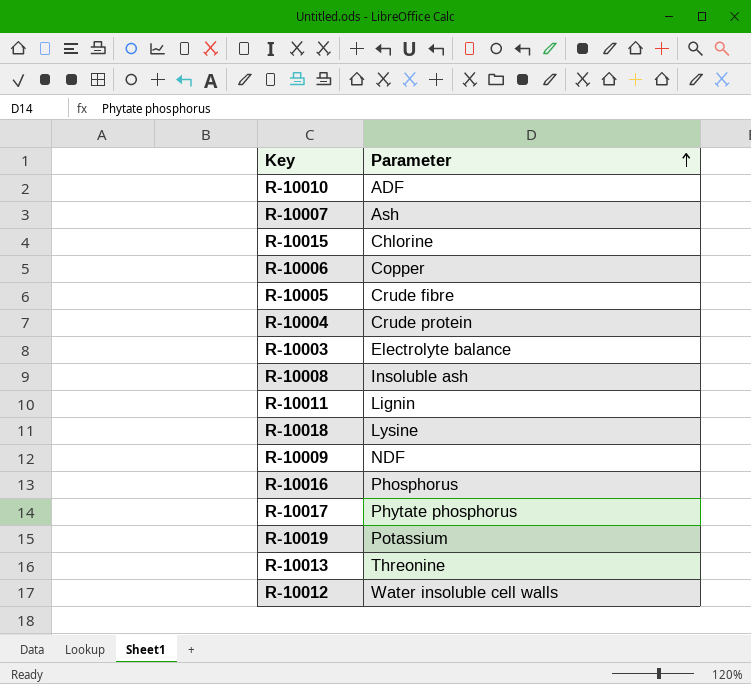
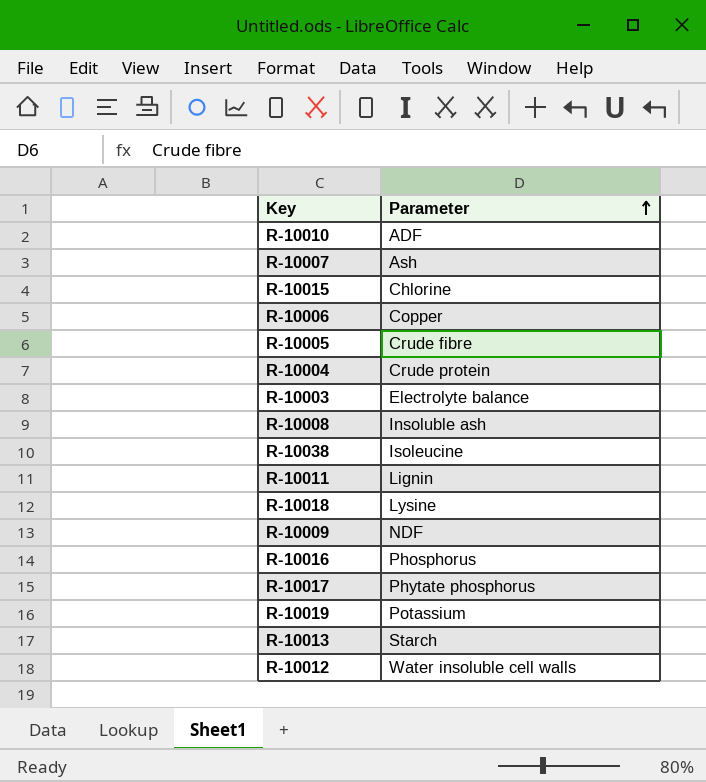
row R-10038: none -> Isoleucine
R-10013 | Parameter: Threonine -> Starch

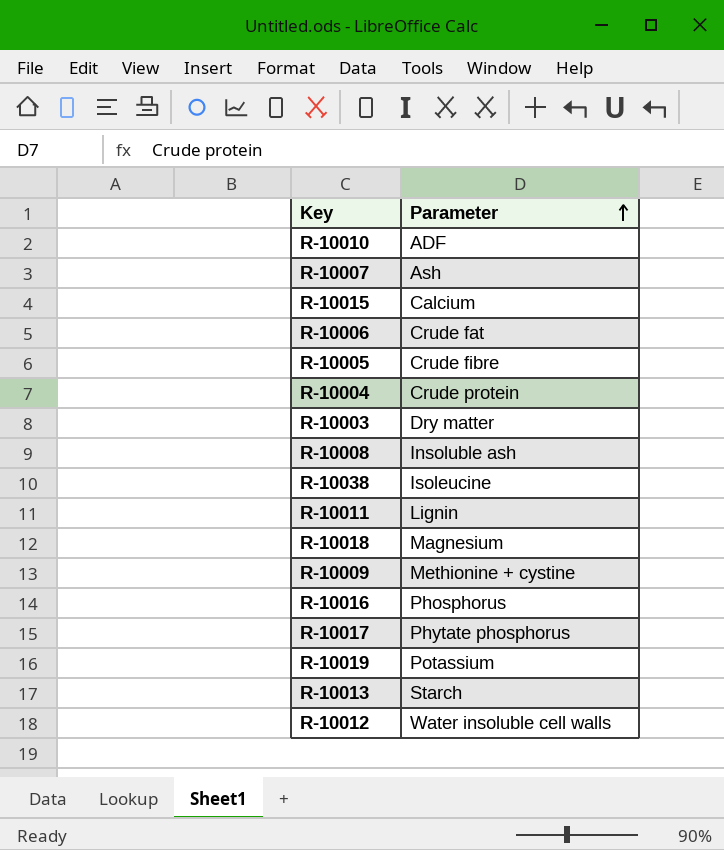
R-10015 | Parameter: Chlorine -> Calcium
R-10006 | Parameter: Copper -> Crude fat
R-10003 | Parameter: Electrolyte balance -> Dry matter
R-10018 | Parameter: Lysine -> Magnesium
R-10009 | Parameter: NDF -> Methionine + cystine

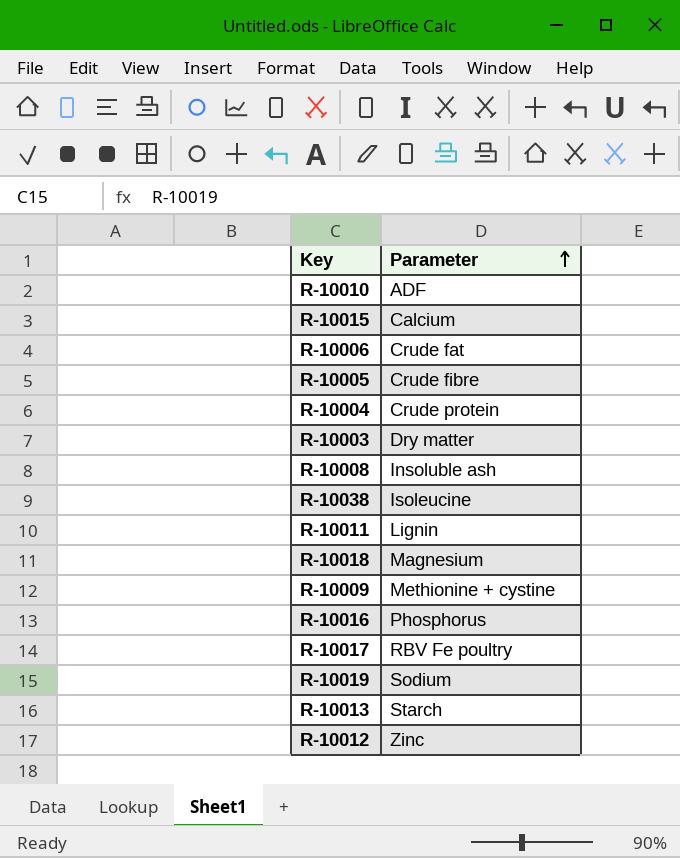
row R-10007: Ash -> none
R-10017 | Parameter: Phytate phosphorus -> RBV Fe poultry
R-10019 | Parameter: Potassium -> Sodium
R-10012 | Parameter: Water insoluble cell walls -> Zinc

